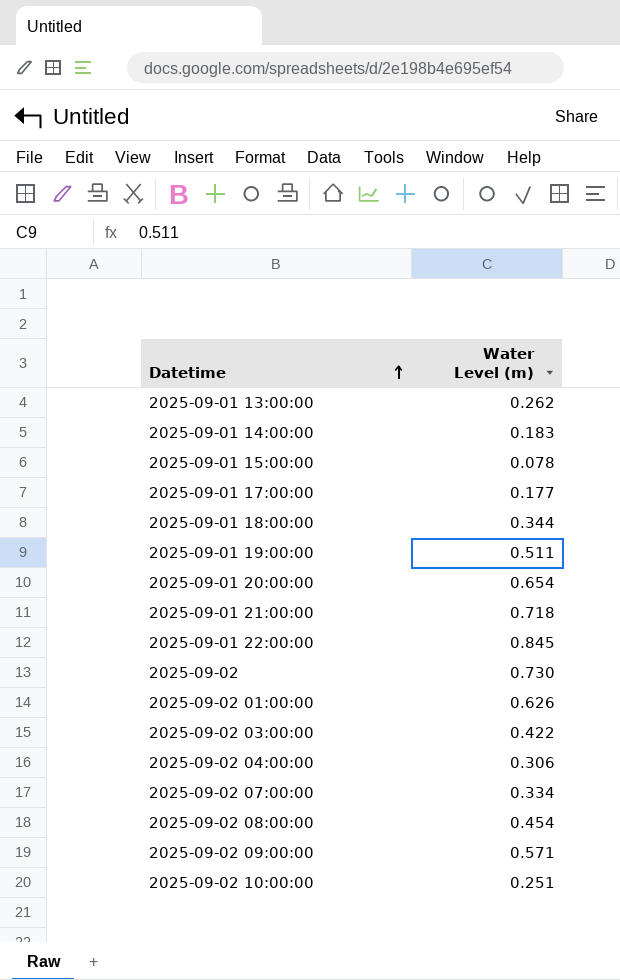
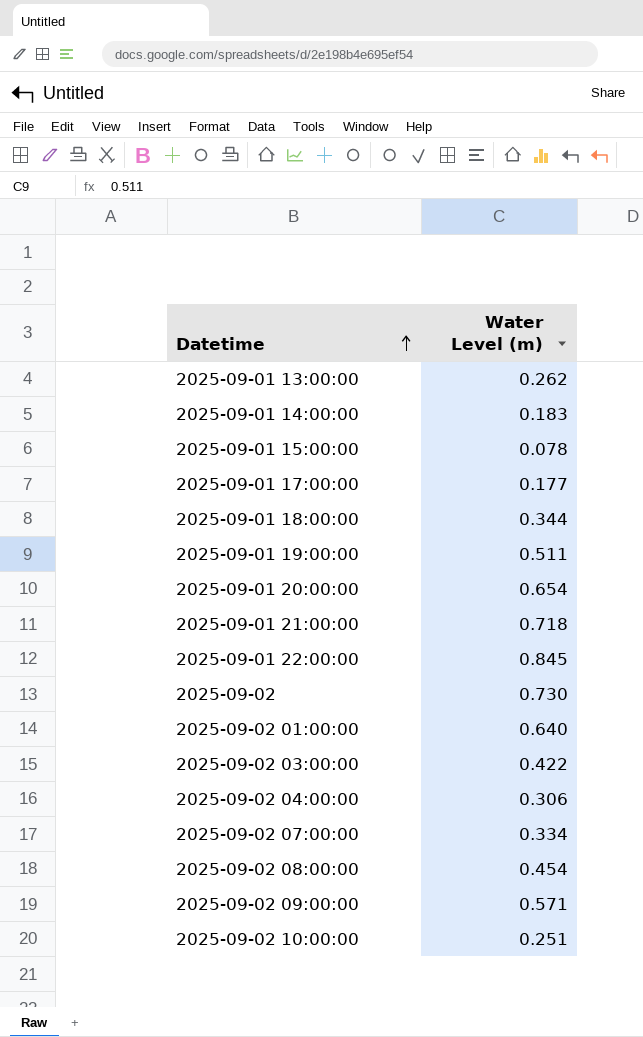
2025-09-02 01:00:00 | Water Level (m): 0.626 -> 0.640

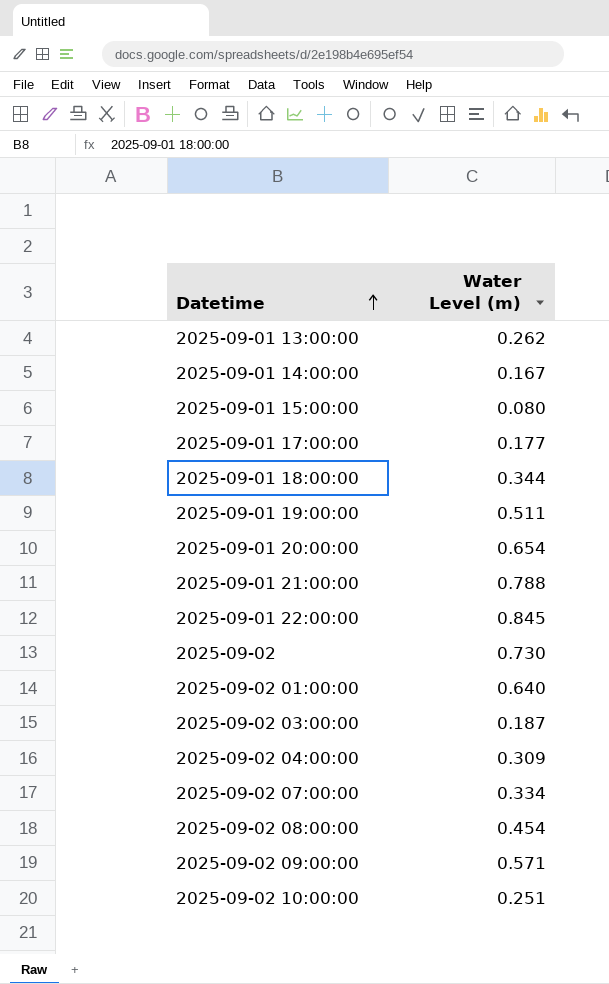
2025-09-01 14:00:00 | Water Level (m): 0.183 -> 0.167
2025-09-01 15:00:00 | Water Level (m): 0.078 -> 0.080
2025-09-01 21:00:00 | Water Level (m): 0.718 -> 0.788
2025-09-02 03:00:00 | Water Level (m): 0.422 -> 0.187
2025-09-02 04:00:00 | Water Level (m): 0.306 -> 0.309

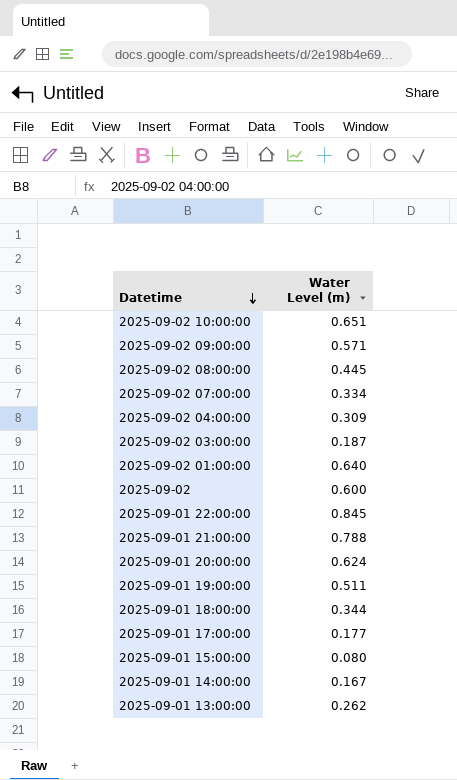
row order: Datetime ascending -> Datetime descending
2025-09-02 10:00:00 | Water Level (m): 0.251 -> 0.651
2025-09-02 08:00:00 | Water Level (m): 0.454 -> 0.445
2025-09-02 | Water Level (m): 0.730 -> 0.600
2025-09-01 20:00:00 | Water Level (m): 0.654 -> 0.624

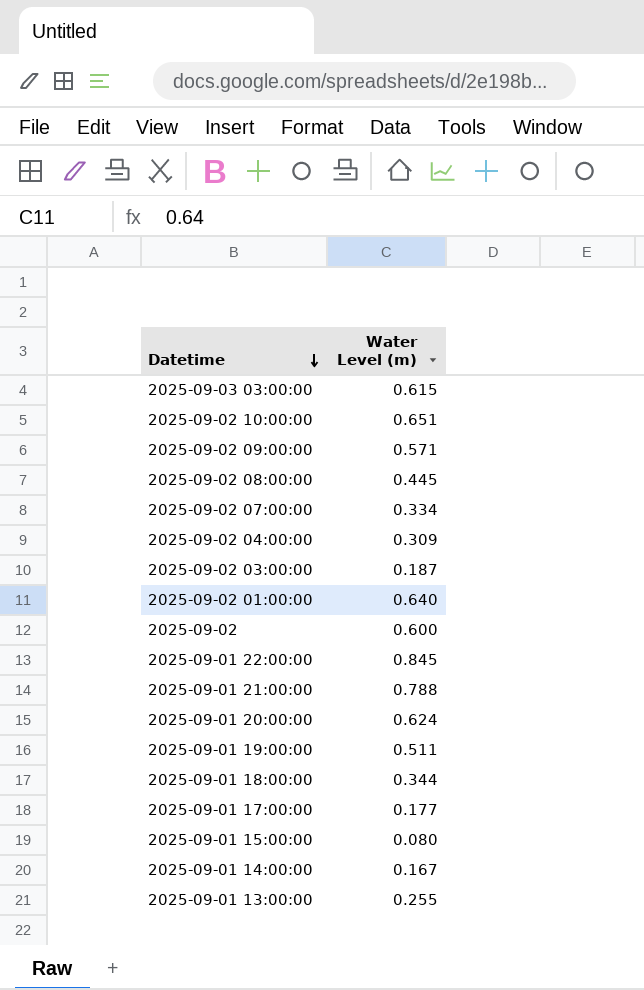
row 2025-09-03 03:00:00: none -> 0.615
2025-09-01 13:00:00 | Water Level (m): 0.262 -> 0.255

